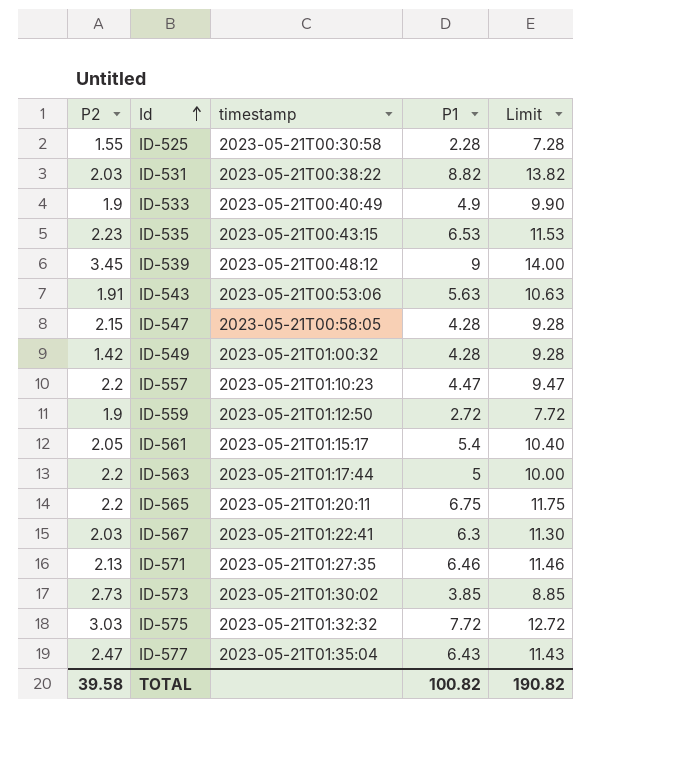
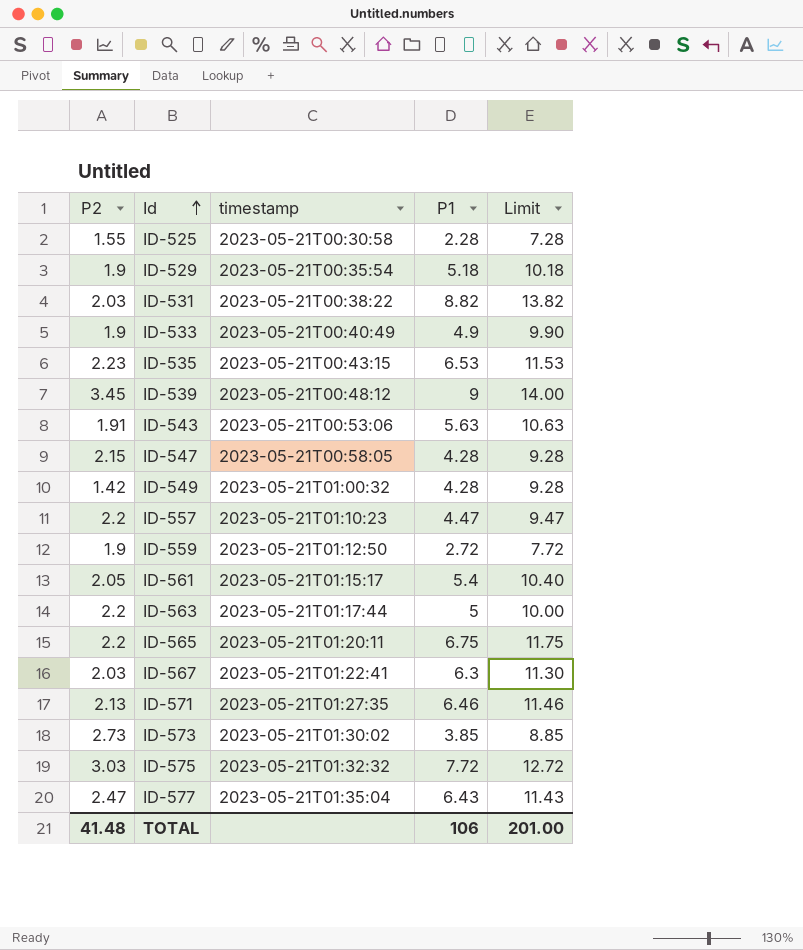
row ID-529: none -> 1.9 | 2023-05-21T00:35:54 | 5.18 | 10.18
TOTAL | P2: 39.58 -> 41.48
TOTAL | P1: 100.82 -> 106
TOTAL | Limit: 190.82 -> 201.00

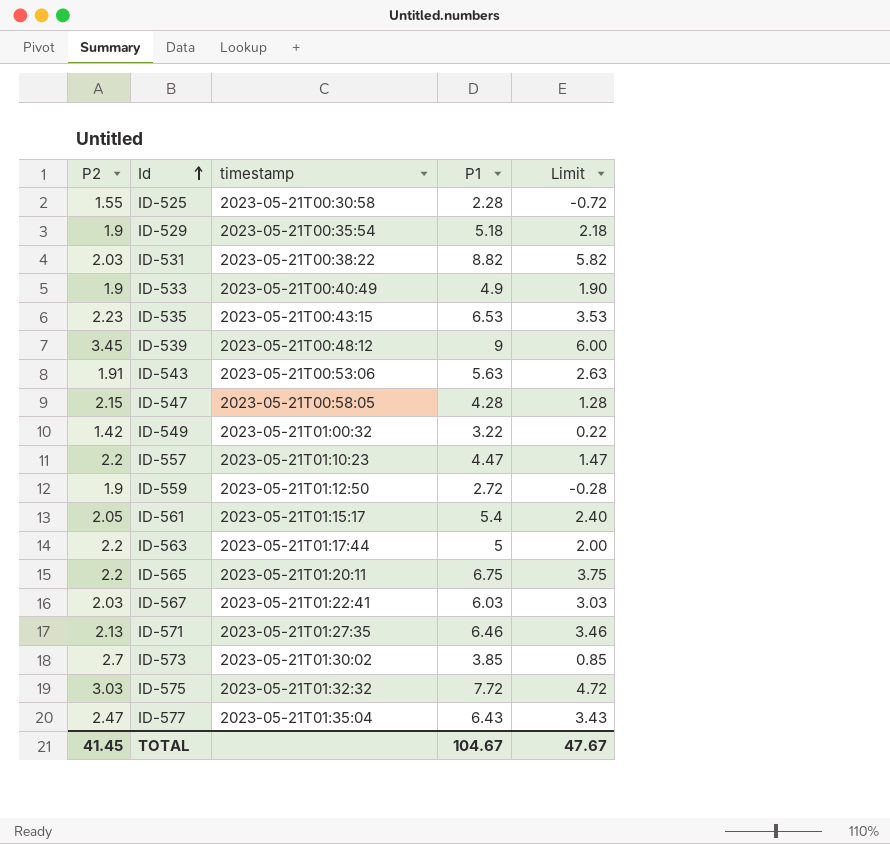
column Limit | formula: [P1] + 5 -> [P1] - 3
ID-549 | P1: 4.28 -> 3.22
ID-567 | P1: 6.3 -> 6.03
ID-573 | P2: 2.73 -> 2.7
TOTAL | P2: 41.48 -> 41.45
TOTAL | P1: 106 -> 104.67
TOTAL | Limit: 201.00 -> 47.67

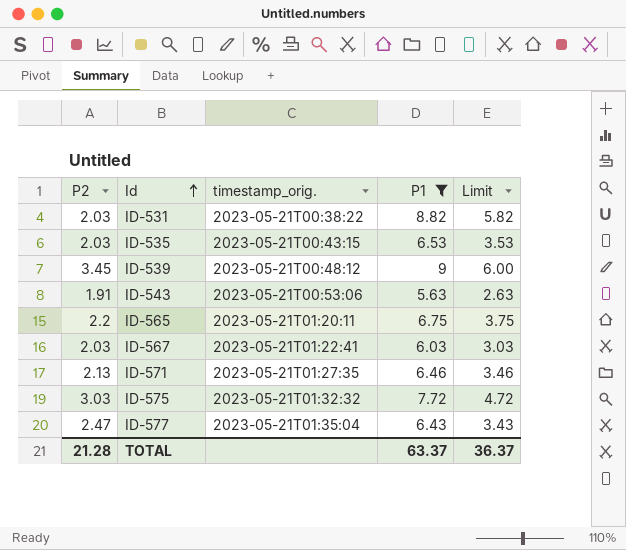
filter: none -> P1 >= 5.63
column name: timestamp -> timestamp_orig.
ID-535 | P2: 2.23 -> 2.03
TOTAL | P2: 41.45 -> 21.28
TOTAL | P1: 104.67 -> 63.37
TOTAL | Limit: 47.67 -> 36.37

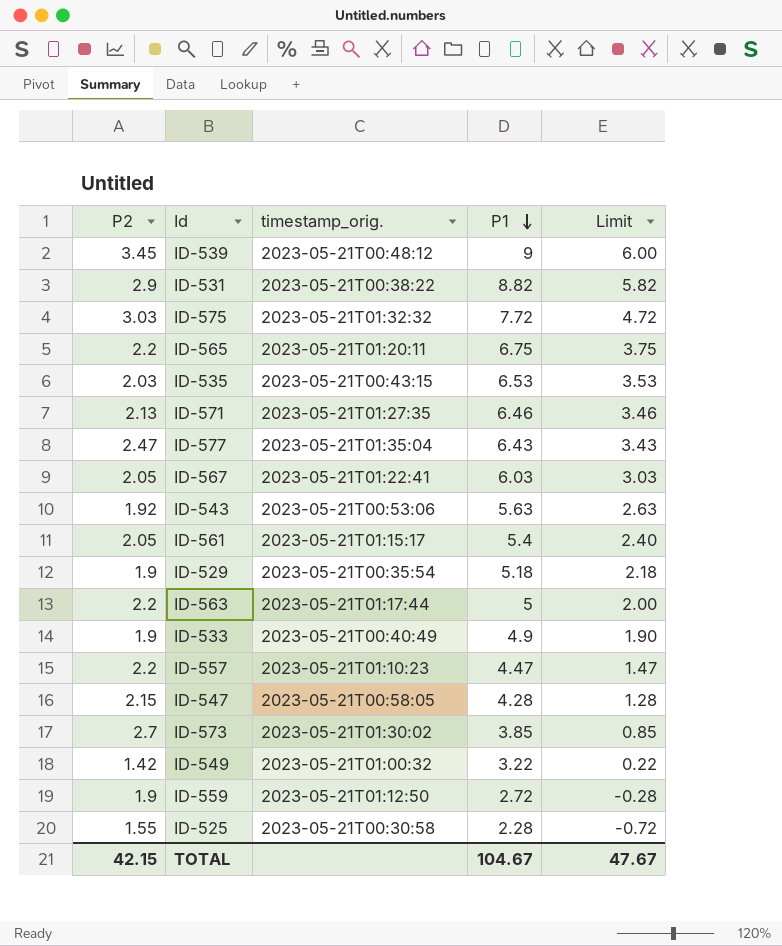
filter: P1 >= 5.63 -> none
row order: Id ascending -> P1 descending
ID-531 | P2: 2.03 -> 2.9
ID-567 | P2: 2.03 -> 2.05
ID-543 | P2: 1.91 -> 1.92
TOTAL | P2: 21.28 -> 42.15
TOTAL | P1: 63.37 -> 104.67
TOTAL | Limit: 36.37 -> 47.67

